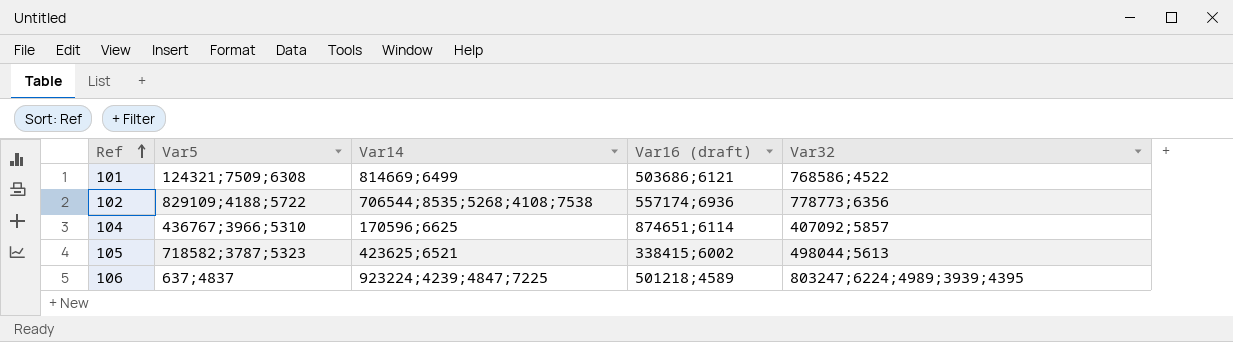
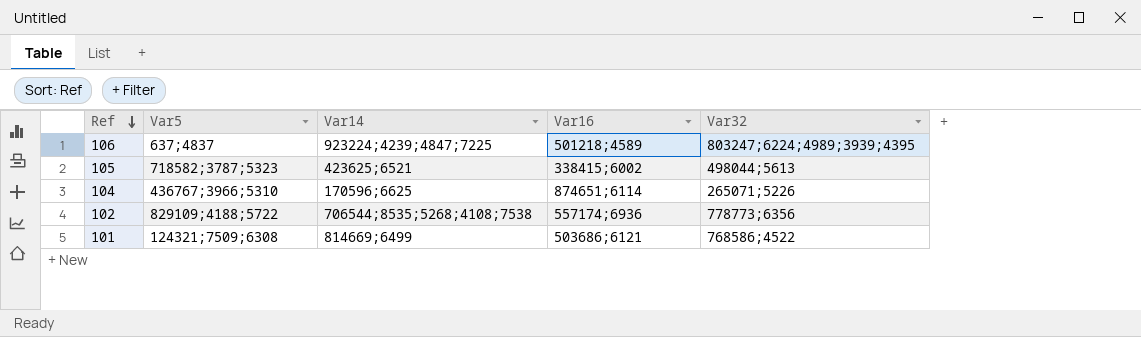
row order: Ref ascending -> Ref descending
column name: Var16 (draft) -> Var16
104 | Var32: 407092;5857 -> 265071;5226

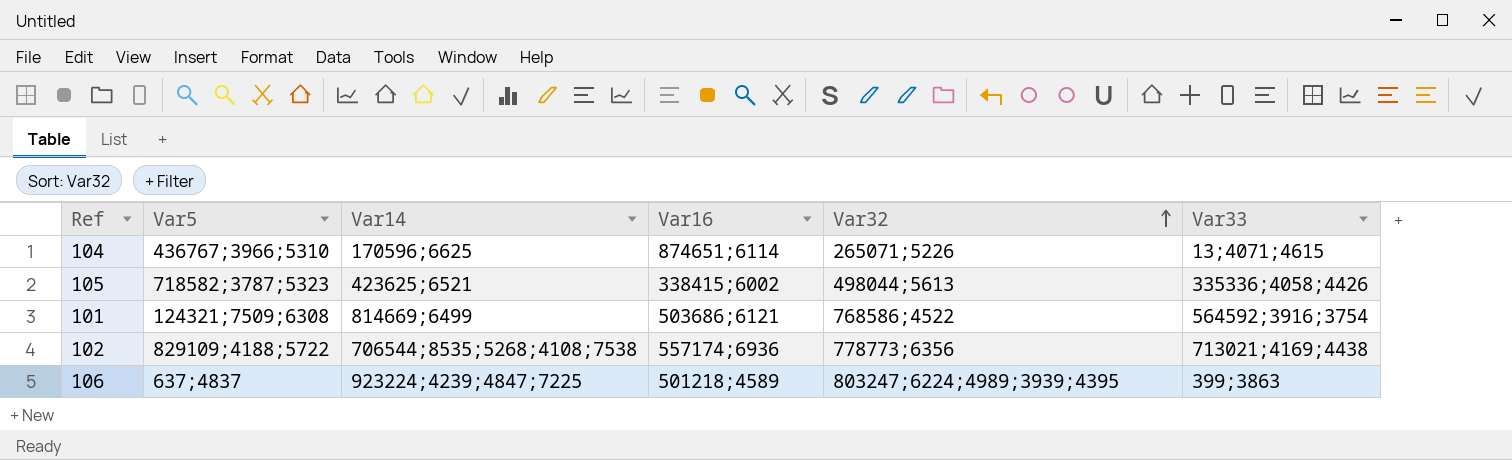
row order: Ref descending -> Var32 ascending
column Var33 | position: none -> 6

